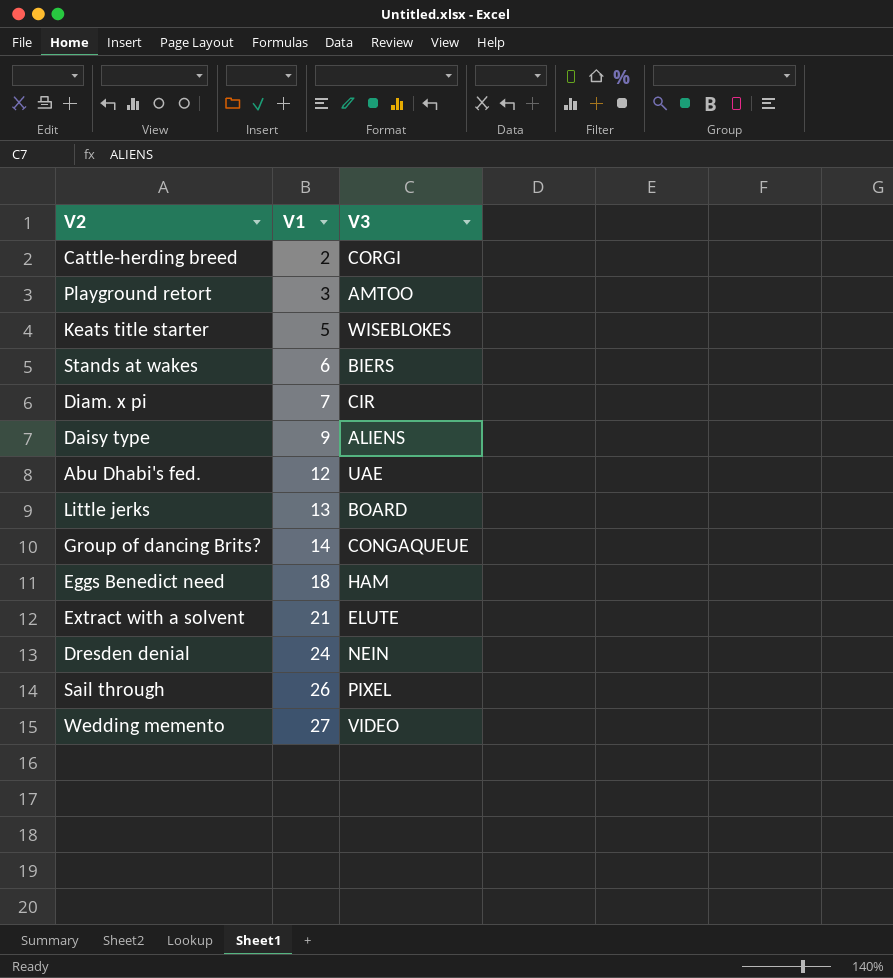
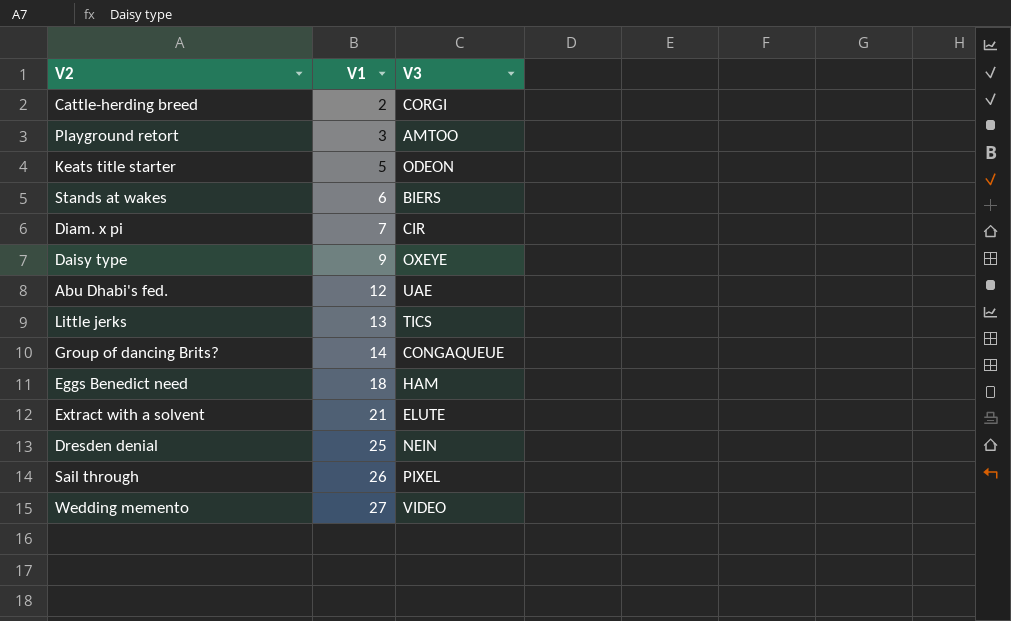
Keats title starter | V3: WISEBLOKES -> ODEON
Daisy type | V3: ALIENS -> OXEYE
Little jerks | V3: BOARD -> TICS
Dresden denial | V1: 24 -> 25

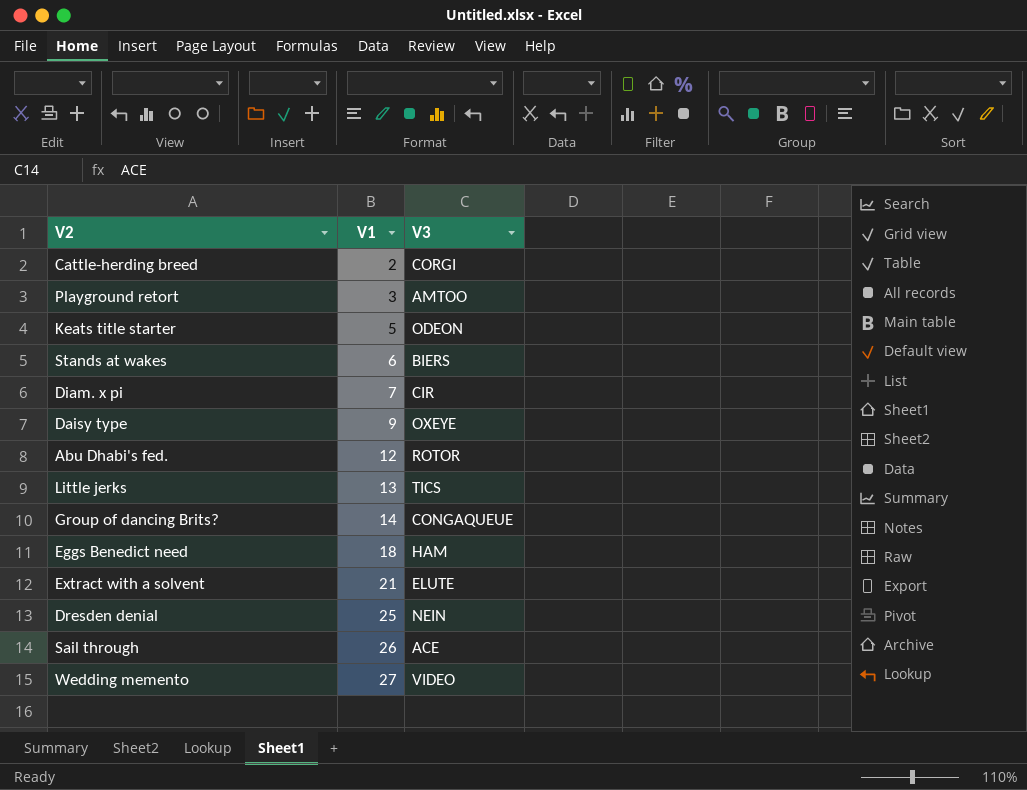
Abu Dhabi's fed. | V3: UAE -> ROTOR
Sail through | V3: PIXEL -> ACE

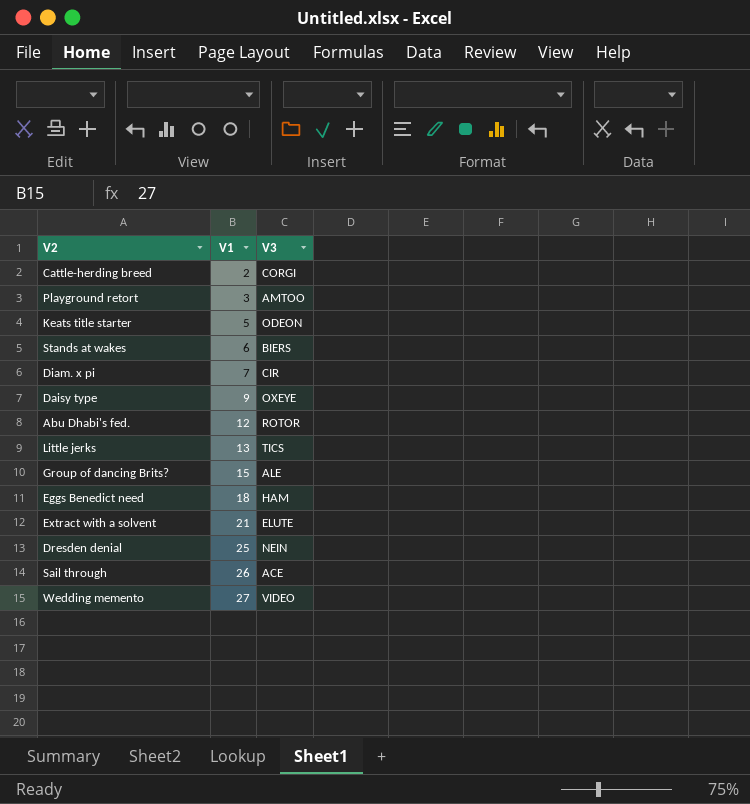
Group of dancing Brits? | V1: 14 -> 15
Group of dancing Brits? | V3: CONGAQUEUE -> ALE

